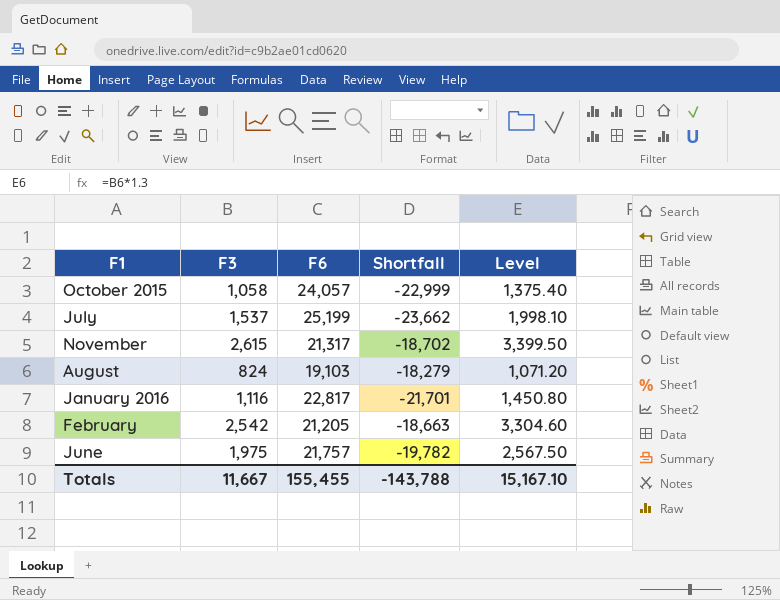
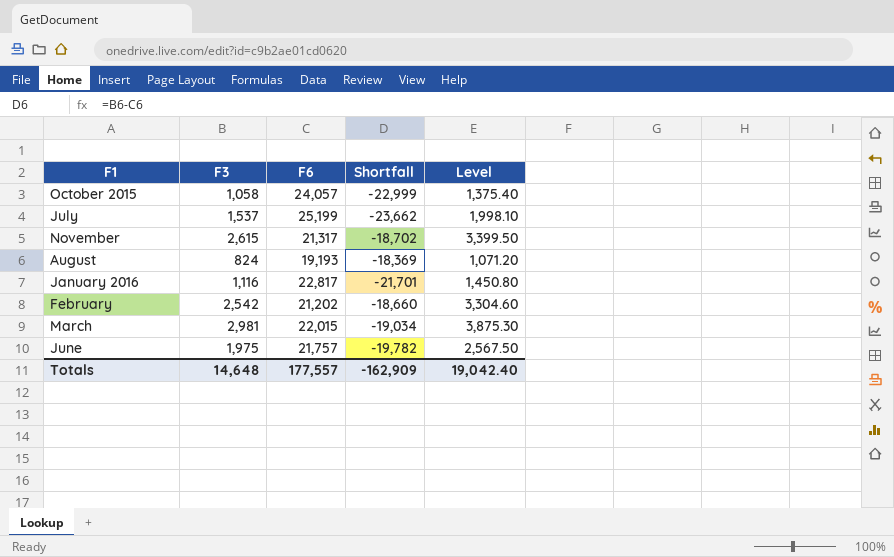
August | F6: 19,103 -> 19,193
August | Shortfall: -18,279 -> -18,369
February | F6: 21,205 -> 21,202
February | Shortfall: -18,663 -> -18,660
row March: none -> 2,981 | 22,015 | -19,034 | 3,875.30
Totals | F3: 11,667 -> 14,648
Totals | F6: 155,455 -> 177,557
Totals | Shortfall: -143,788 -> -162,909
Totals | Level: 15,167.10 -> 19,042.40

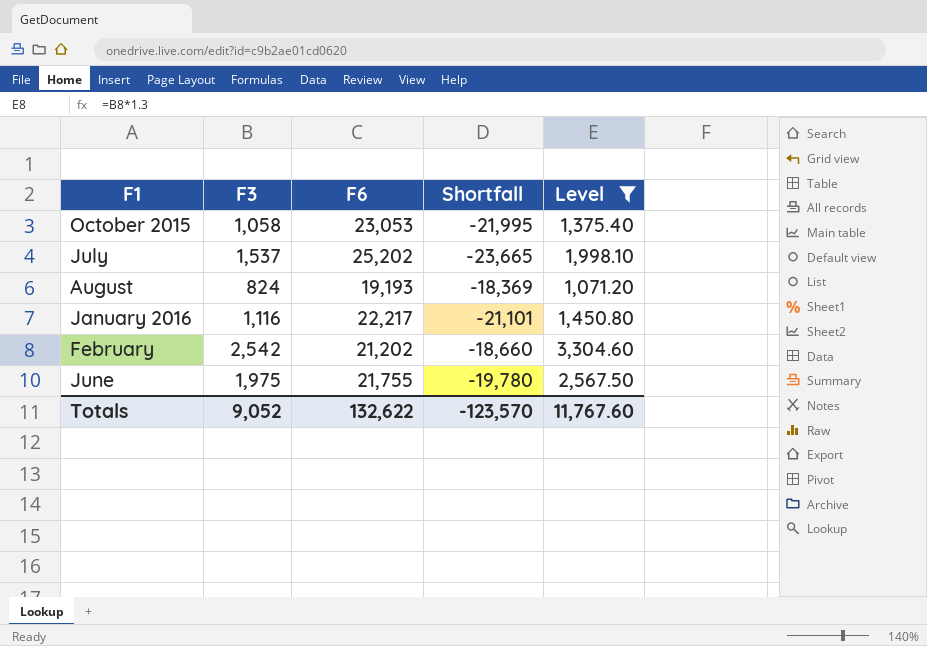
filter: none -> Level <= 3,304.60
October 2015 | F6: 24,057 -> 23,053
October 2015 | Shortfall: -22,999 -> -21,995
July | F6: 25,199 -> 25,202
July | Shortfall: -23,662 -> -23,665
January 2016 | F6: 22,817 -> 22,217
January 2016 | Shortfall: -21,701 -> -21,101
June | F6: 21,757 -> 21,755
June | Shortfall: -19,782 -> -19,780
Totals | F3: 14,648 -> 9,052
Totals | F6: 177,557 -> 132,622
Totals | Shortfall: -162,909 -> -123,570
Totals | Level: 19,042.40 -> 11,767.60

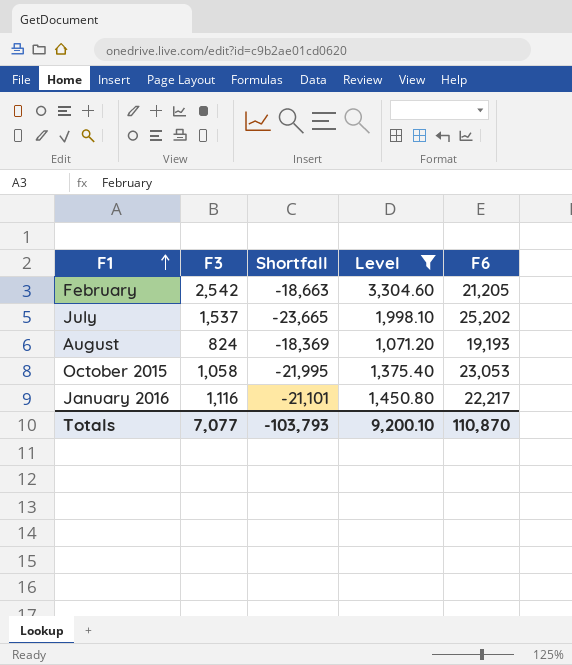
row order: none -> F1 ascending
column F6 | position: 3 -> 5
row June: 1,975 | 21,755 | -19,780 | 2,567.50 -> none
February | Shortfall: -18,660 -> -18,663
February | F6: 21,202 -> 21,205
Totals | F3: 9,052 -> 7,077
Totals | Shortfall: -123,570 -> -103,793
Totals | Level: 11,767.60 -> 9,200.10
Totals | F6: 132,622 -> 110,870

